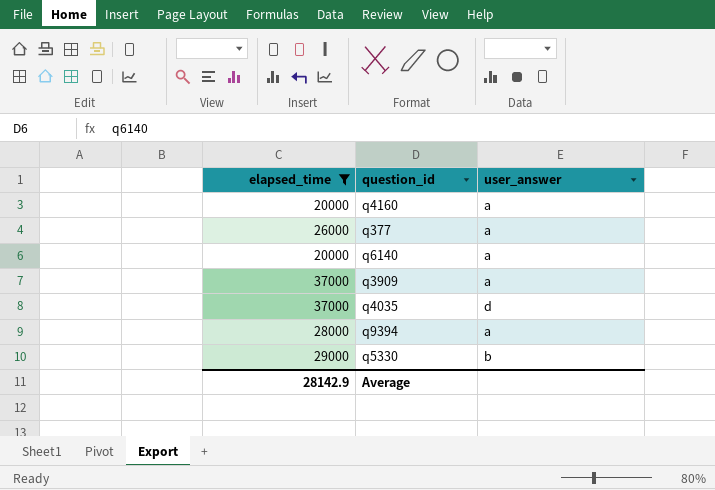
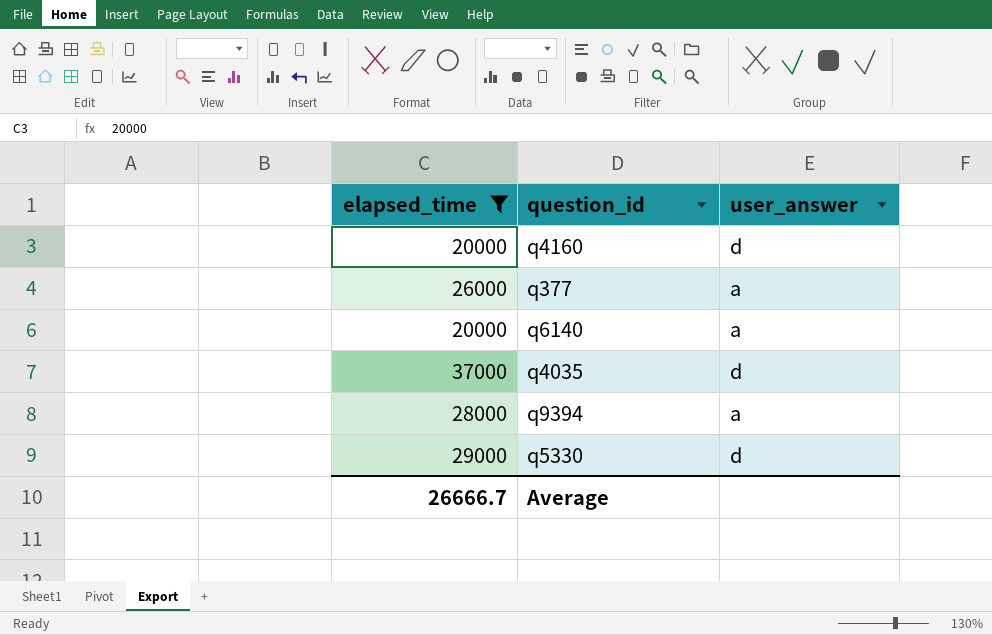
row q3909: 37000 | a -> none
q4160 | user_answer: a -> d
q5330 | user_answer: b -> d
Average | elapsed_time: 28142.9 -> 26666.7

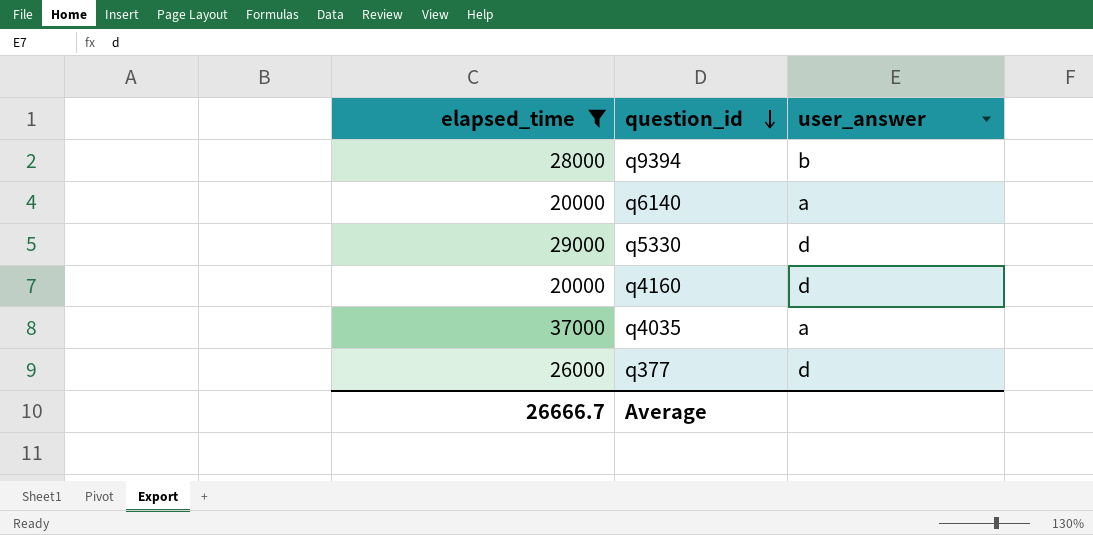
row order: none -> question_id descending
q9394 | user_answer: a -> b
q4035 | user_answer: d -> a
q377 | user_answer: a -> d

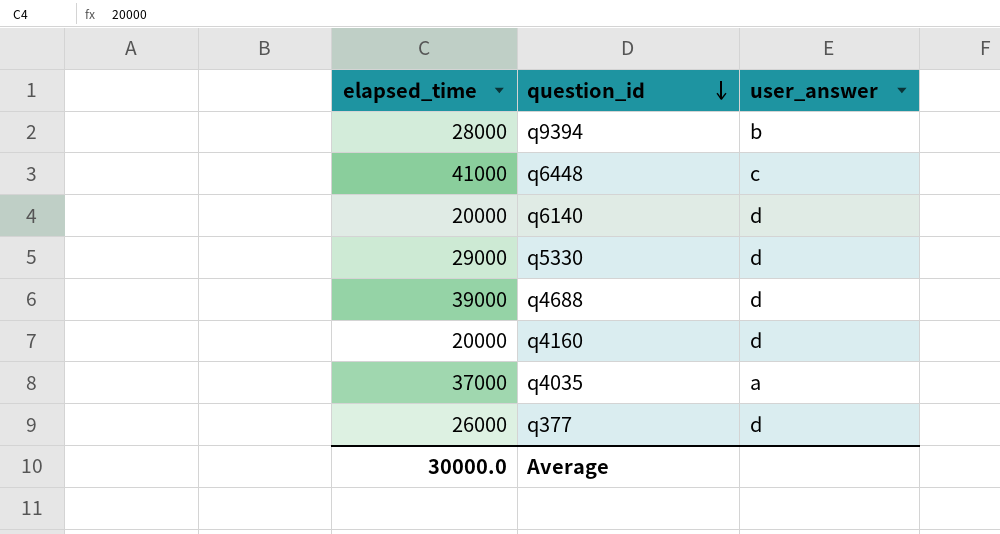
filter: elapsed_time <= 37000 -> none
q6140 | user_answer: a -> d
Average | elapsed_time: 26666.7 -> 30000.0

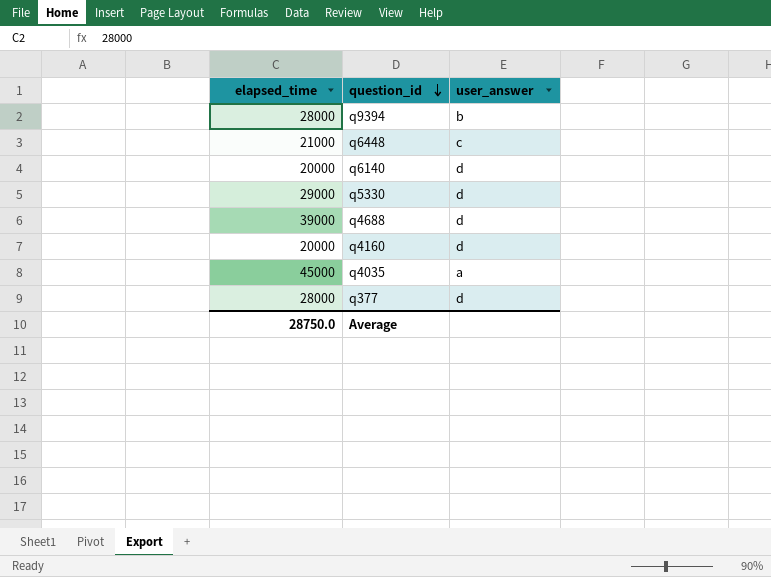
q6448 | elapsed_time: 41000 -> 21000
q4035 | elapsed_time: 37000 -> 45000
q377 | elapsed_time: 26000 -> 28000
Average | elapsed_time: 30000.0 -> 28750.0

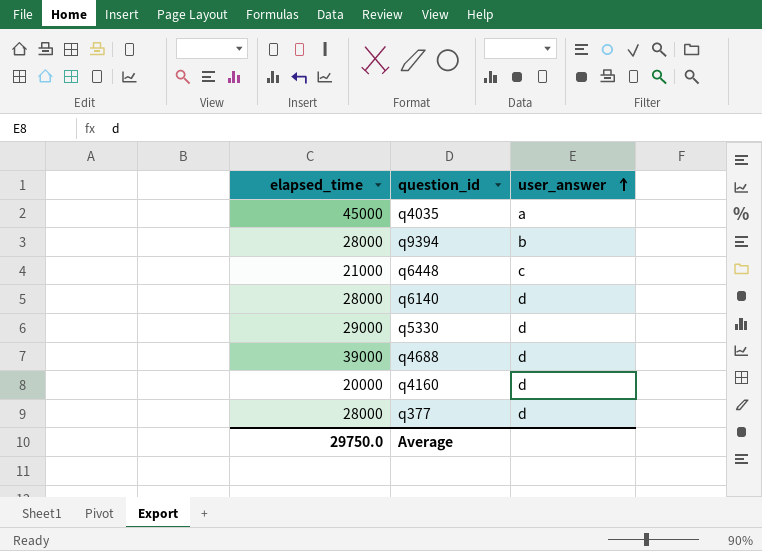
row order: question_id descending -> user_answer ascending
q6140 | elapsed_time: 20000 -> 28000
Average | elapsed_time: 28750.0 -> 29750.0

